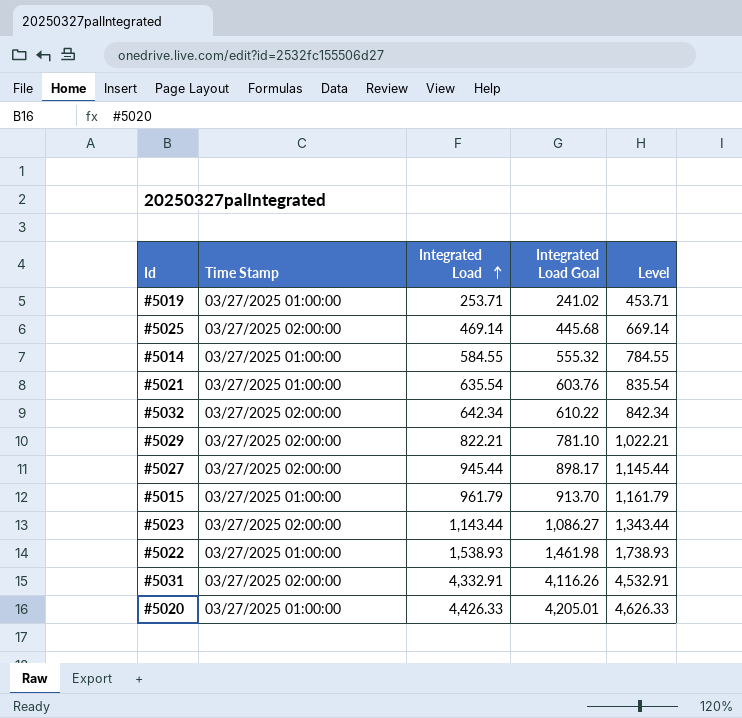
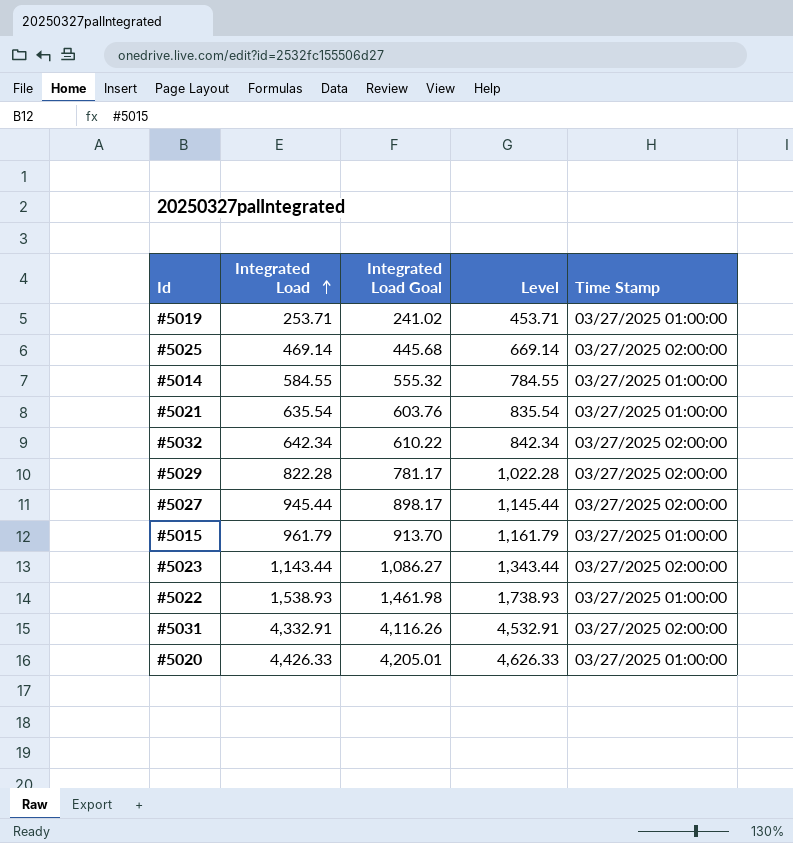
column Time Stamp | position: 2 -> 5
#5029 | Integrated Load: 822.21 -> 822.28
#5029 | Integrated Load Goal: 781.10 -> 781.17
#5029 | Level: 1,022.21 -> 1,022.28

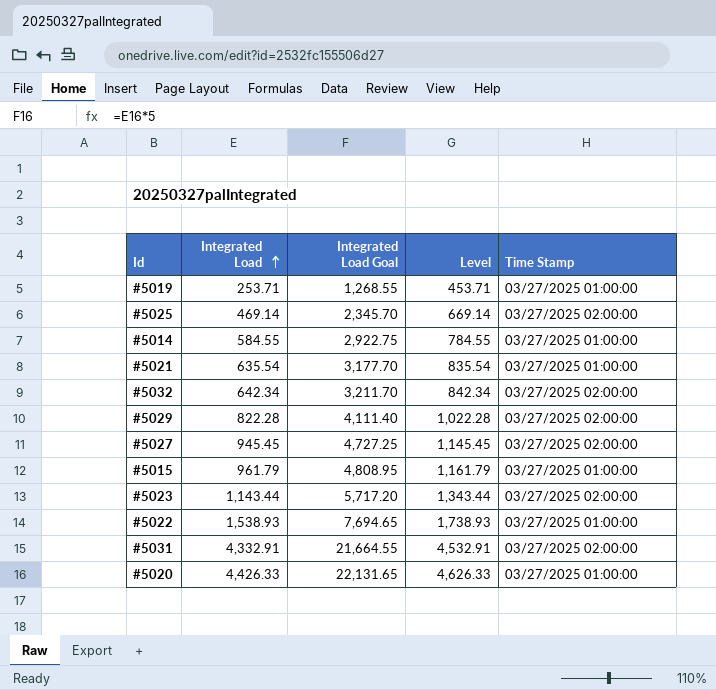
column Integrated Load Goal | formula: [Integrated Load] * 0.95 -> [Integrated Load] * 5
#5027 | Integrated Load: 945.44 -> 945.45
#5027 | Level: 1,145.44 -> 1,145.45

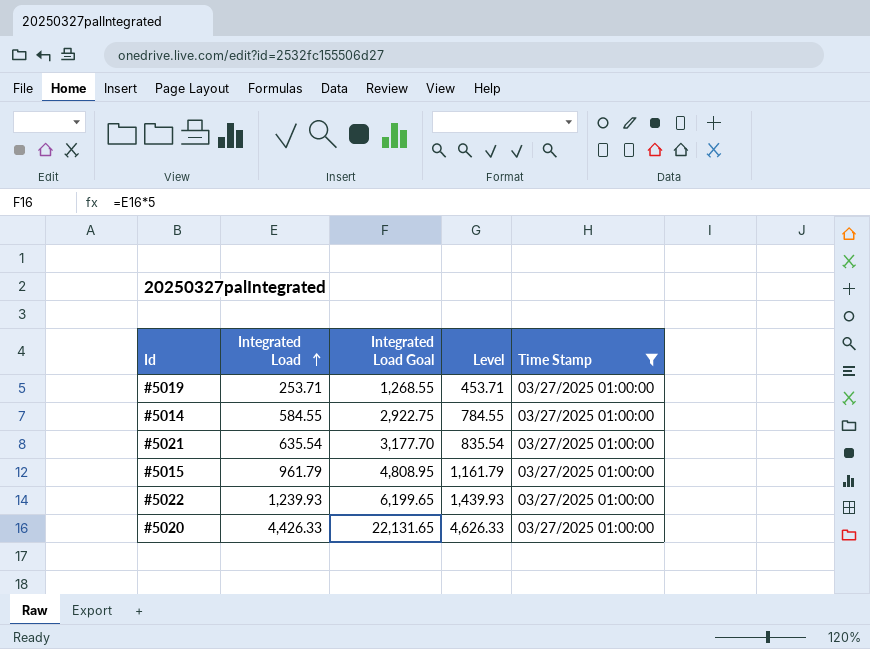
filter: none -> Time Stamp = 03/27/2025 01:00:00
#5022 | Integrated Load: 1,538.93 -> 1,239.93
#5022 | Integrated Load Goal: 7,694.65 -> 6,199.65
#5022 | Level: 1,738.93 -> 1,439.93

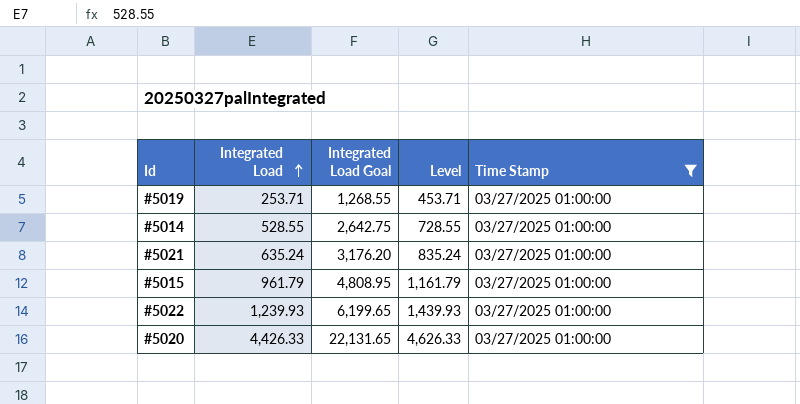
#5014 | Integrated Load: 584.55 -> 528.55
#5014 | Integrated Load Goal: 2,922.75 -> 2,642.75
#5014 | Level: 784.55 -> 728.55
#5021 | Integrated Load: 635.54 -> 635.24
#5021 | Integrated Load Goal: 3,177.70 -> 3,176.20
#5021 | Level: 835.54 -> 835.24

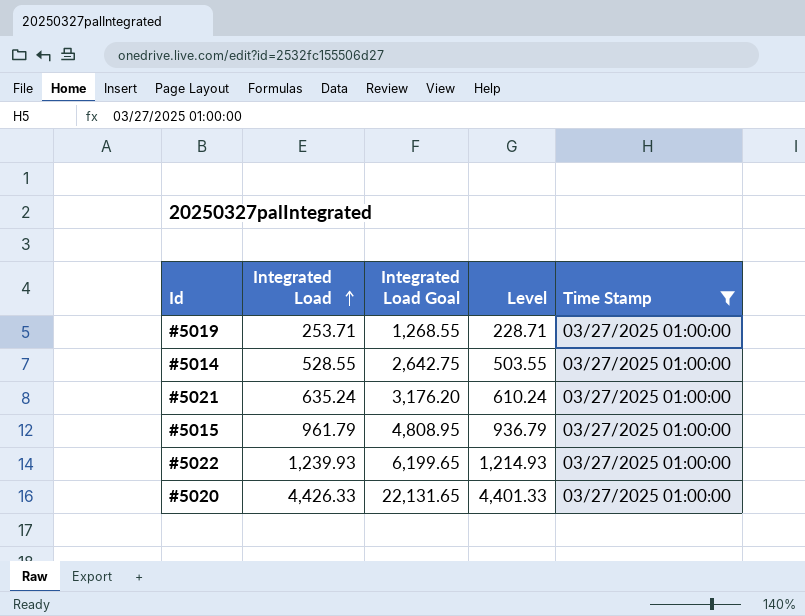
column Level | formula: [Integrated Load] + 200 -> [Integrated Load] - 25

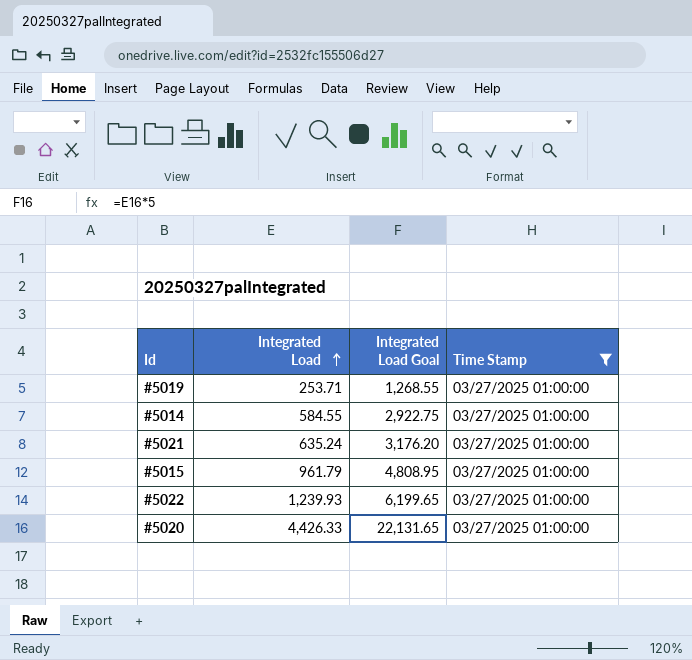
column Level | formula: [Integrated Load] - 25 -> none
#5014 | Integrated Load: 528.55 -> 584.55
#5014 | Integrated Load Goal: 2,642.75 -> 2,922.75

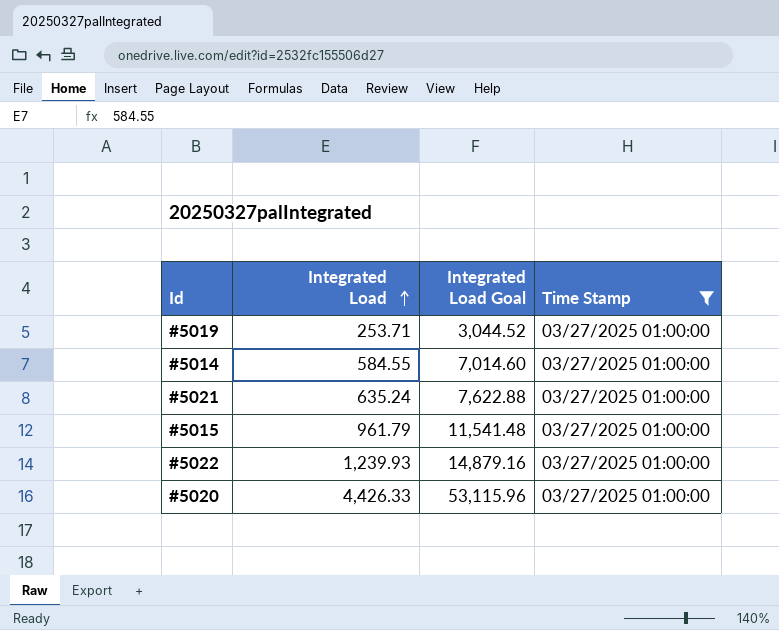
column Integrated Load Goal | formula: [Integrated Load] * 5 -> [Integrated Load] * 12

